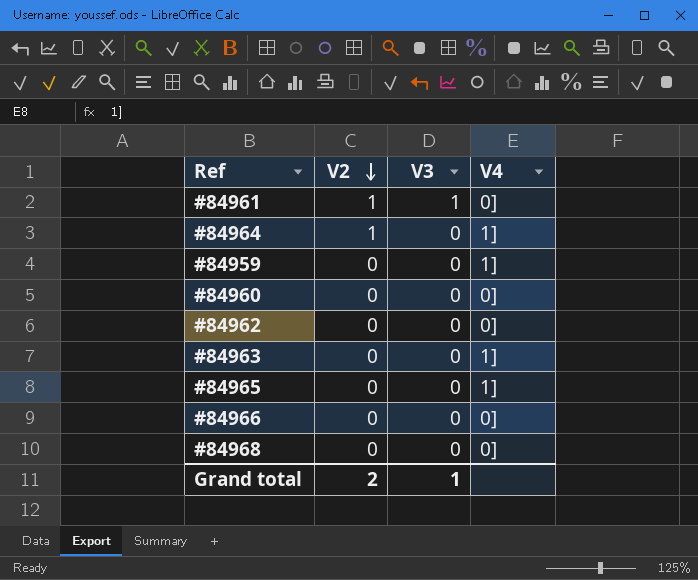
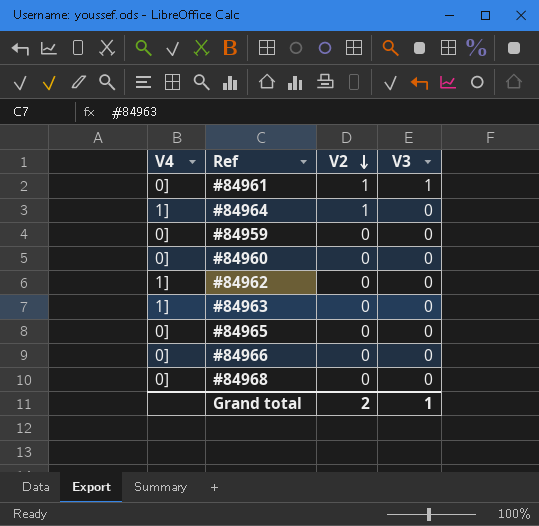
column V4 | position: 4 -> 1
#84959 | V4: 1] -> 0]
#84962 | V4: 0] -> 1]
#84965 | V4: 1] -> 0]

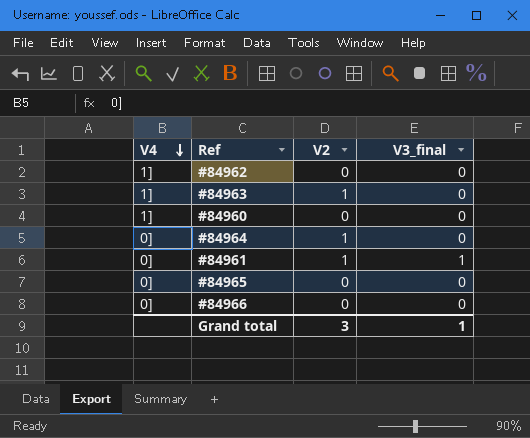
row order: V2 descending -> V4 descending
column name: V3 -> V3_final
row #84959: 0] | 0 | 0 -> none
row #84968: 0] | 0 | 0 -> none
#84963 | V2: 0 -> 1
#84960 | V4: 0] -> 1]
#84964 | V4: 1] -> 0]
Grand total | V2: 2 -> 3

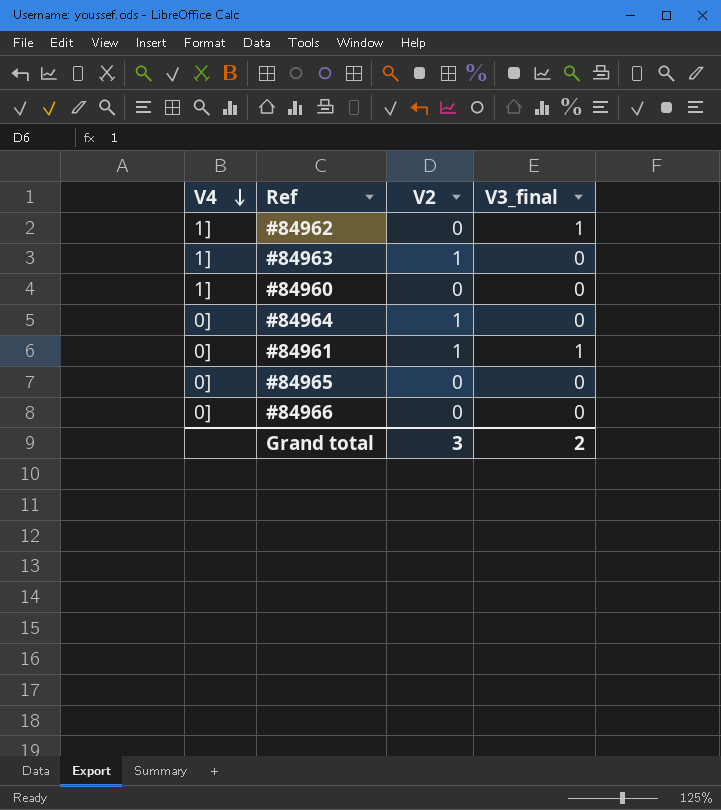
#84962 | V3_final: 0 -> 1
Grand total | V3_final: 1 -> 2

